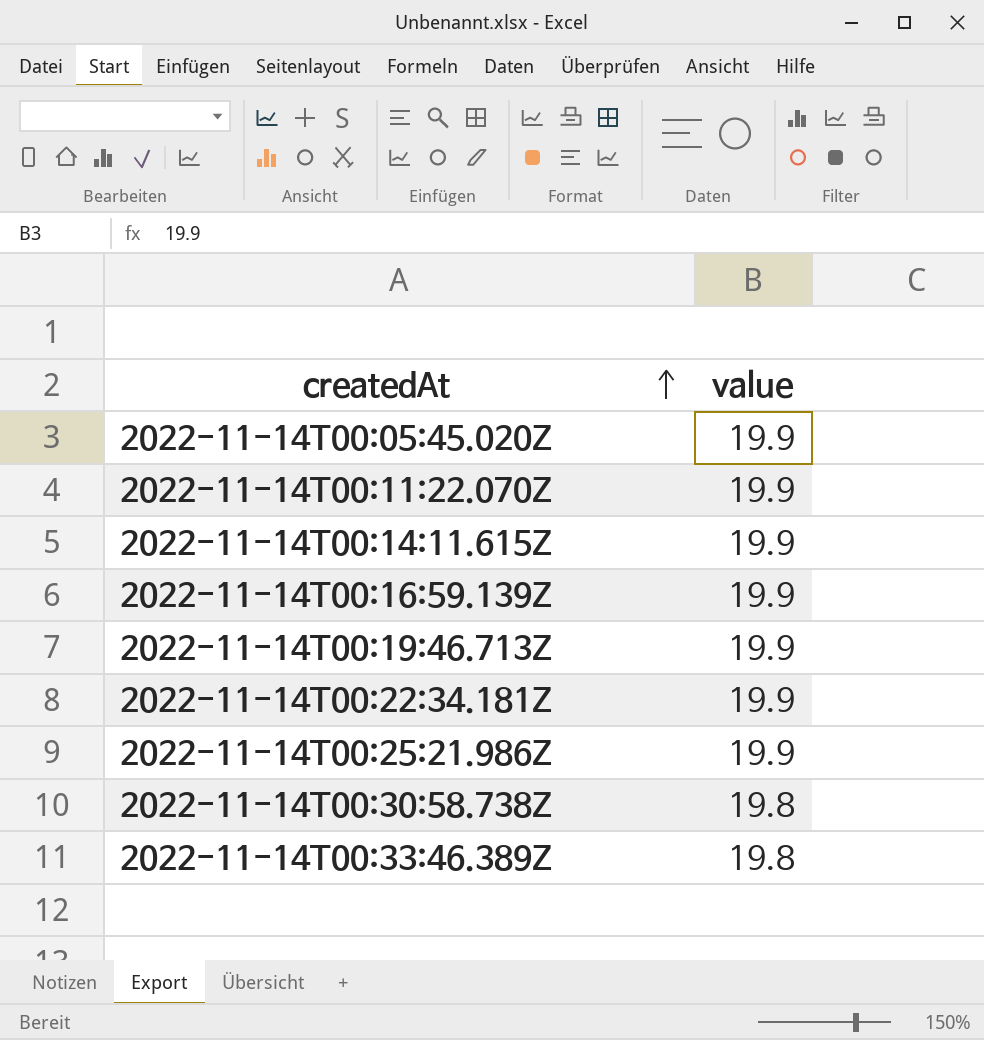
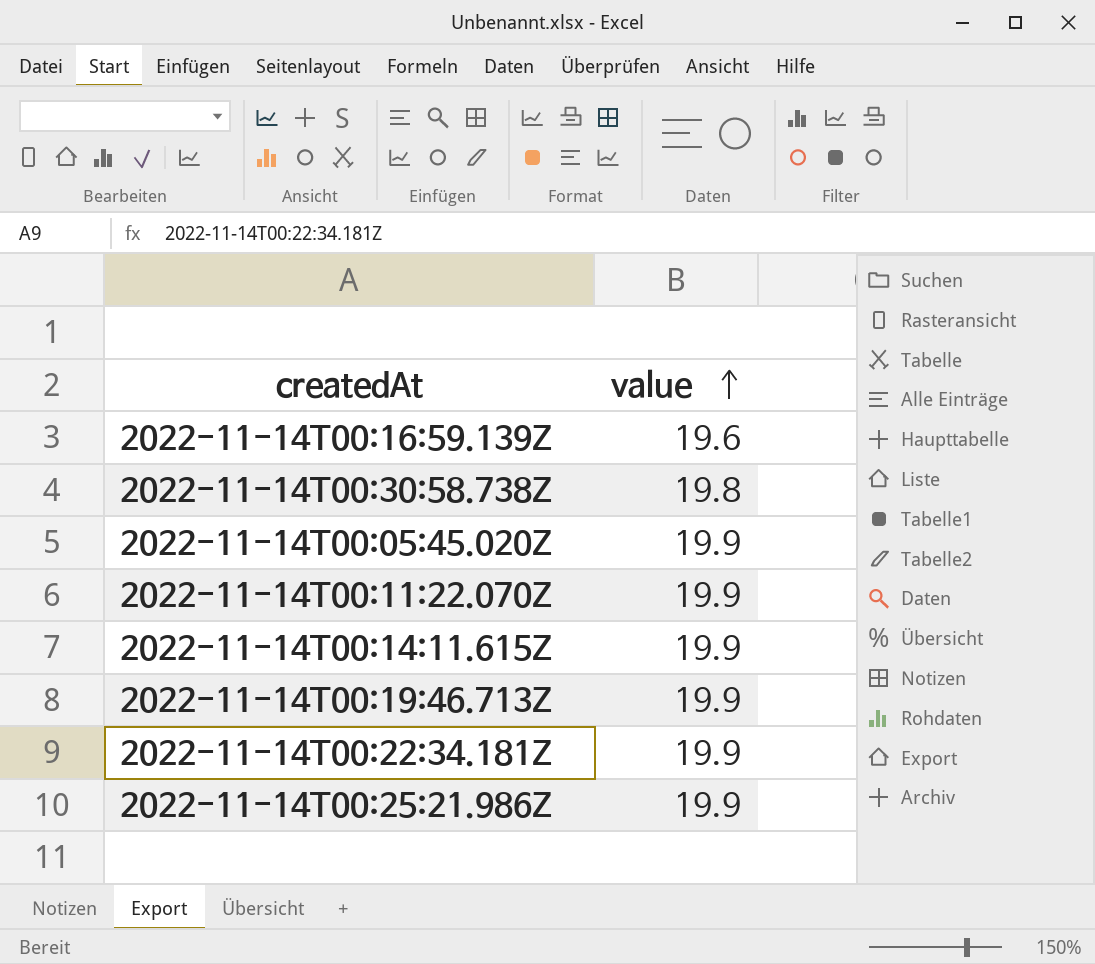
row order: createdAt ascending -> value ascending
row 2022-11-14T00:33:46.389Z: 19.8 -> none
2022-11-14T00:16:59.139Z | value: 19.9 -> 19.6

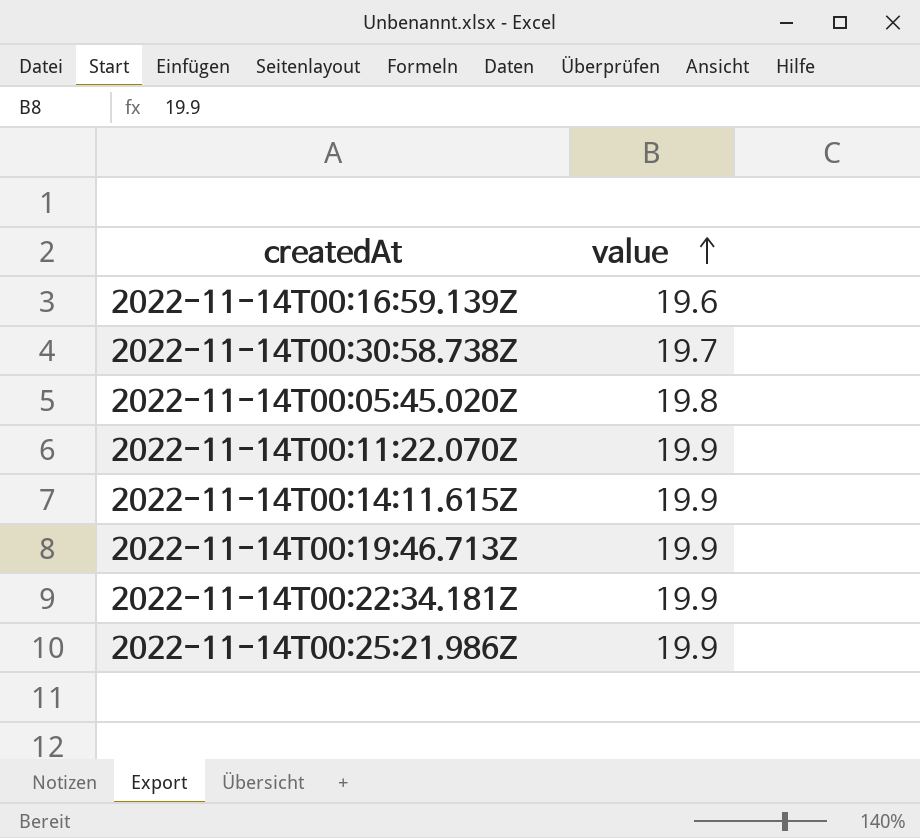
2022-11-14T00:30:58.738Z | value: 19.8 -> 19.7
2022-11-14T00:05:45.020Z | value: 19.9 -> 19.8

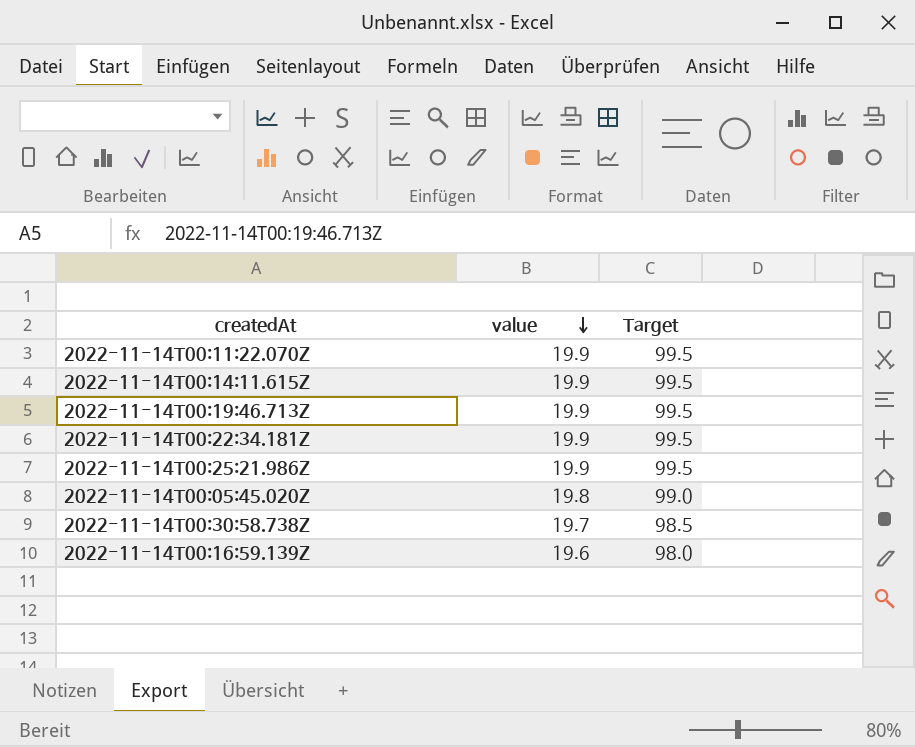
row order: value ascending -> value descending
column Target | formula: none -> [value] * 5

